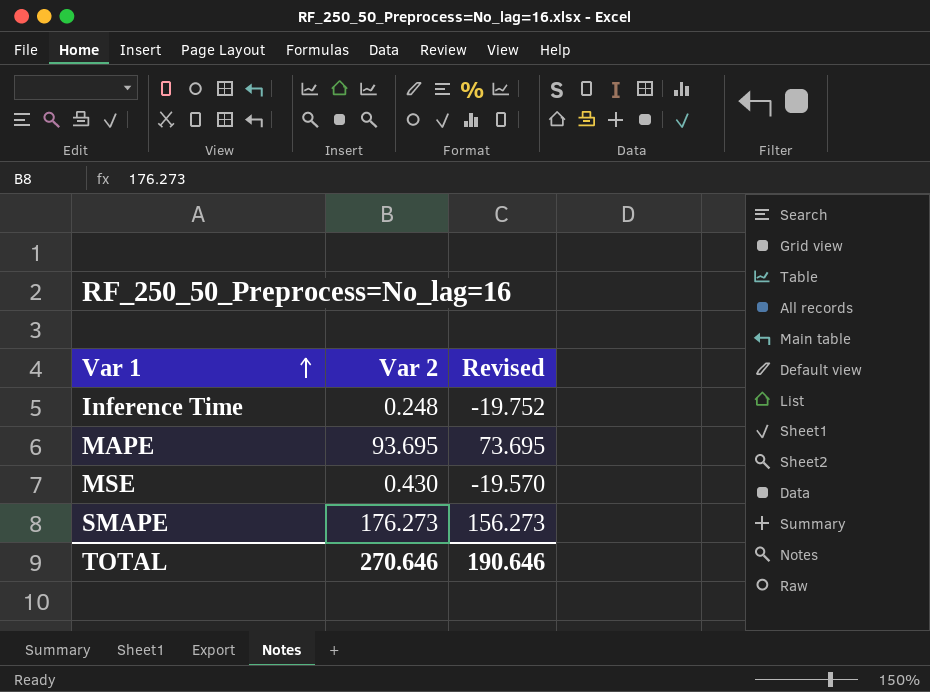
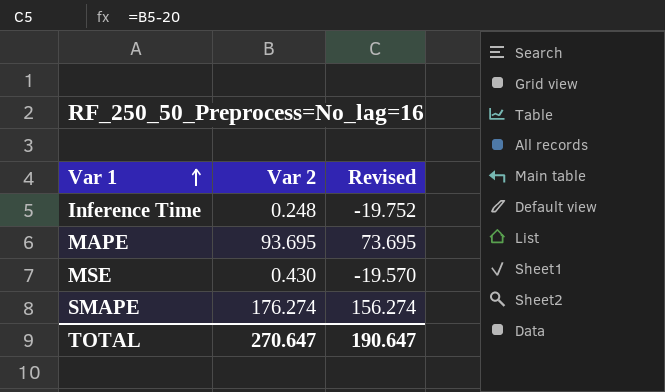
SMAPE | Var 2: 176.273 -> 176.274
SMAPE | Revised: 156.273 -> 156.274
TOTAL | Var 2: 270.646 -> 270.647
TOTAL | Revised: 190.646 -> 190.647

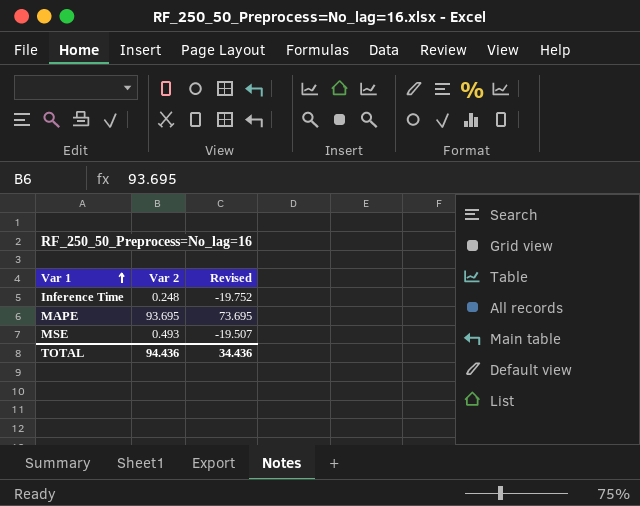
row SMAPE: 176.274 | 156.274 -> none
MSE | Var 2: 0.430 -> 0.493
MSE | Revised: -19.570 -> -19.507
TOTAL | Var 2: 270.647 -> 94.436
TOTAL | Revised: 190.647 -> 34.436

